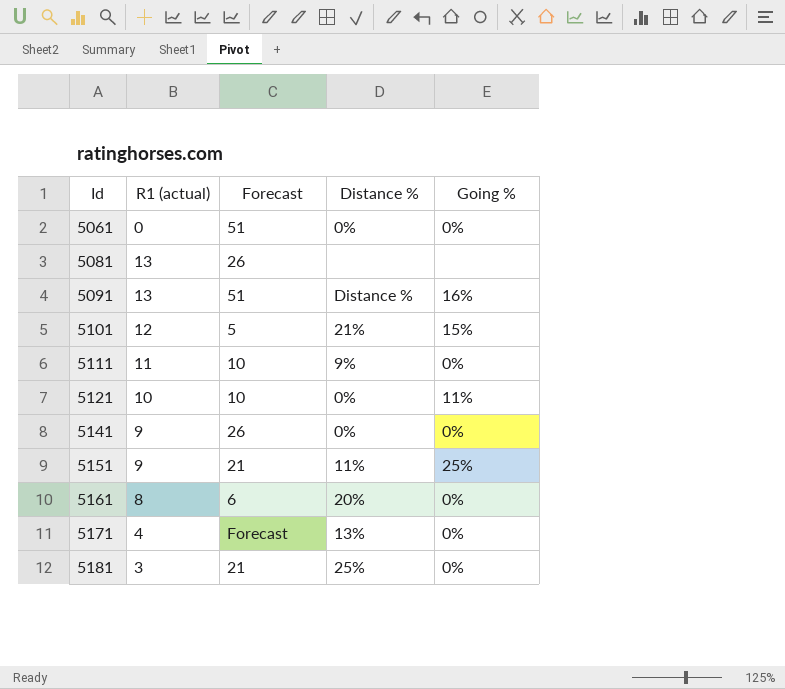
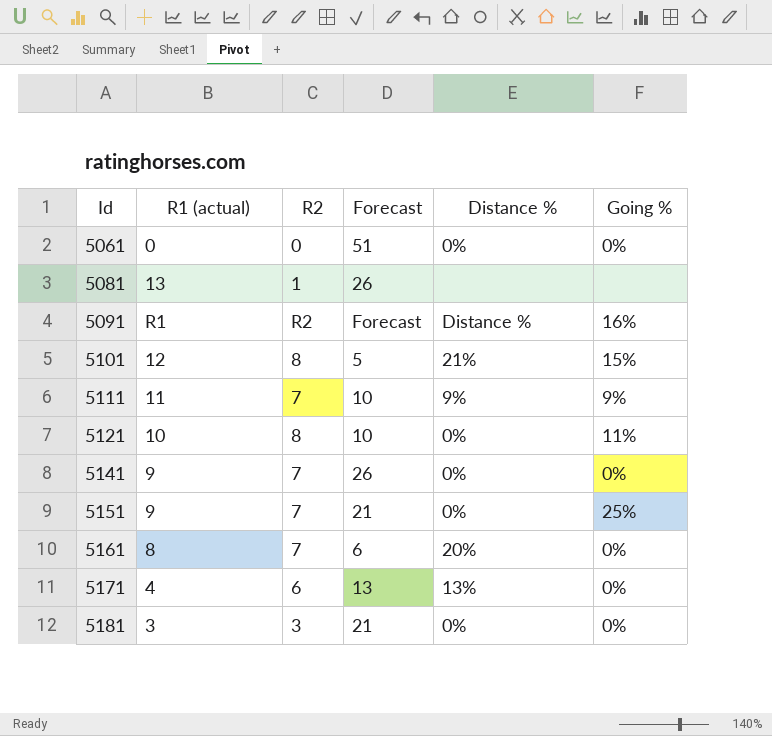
column R2 | position: none -> 3
5091 | R1 (actual): 13 -> R1
5091 | Forecast: 51 -> Forecast
5111 | Going %: 0% -> 9%
5151 | Distance %: 11% -> 0%
5171 | Forecast: Forecast -> 13
5181 | Distance %: 25% -> 0%

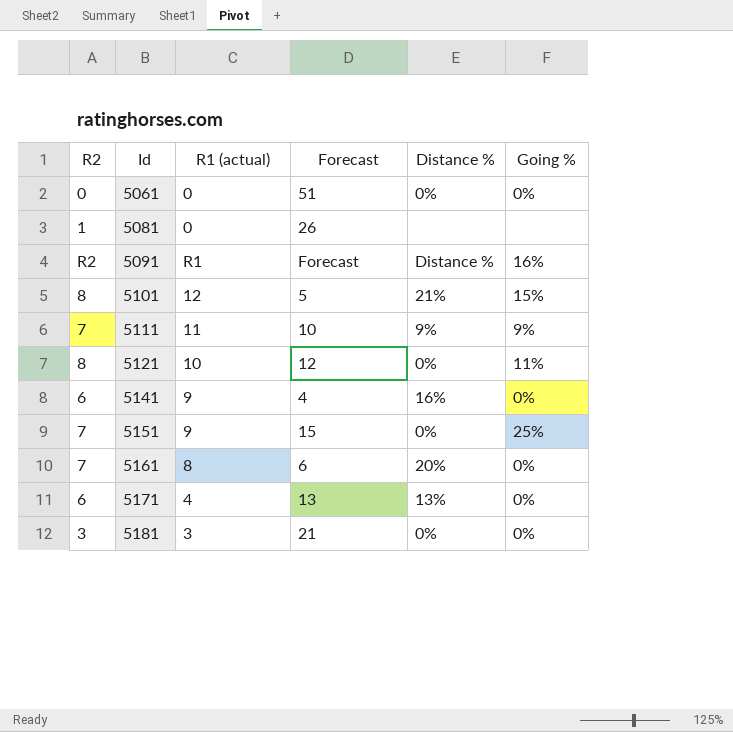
column R2 | position: 3 -> 1
5081 | R1 (actual): 13 -> 0
5121 | Forecast: 10 -> 12
5141 | R2: 7 -> 6
5141 | Forecast: 26 -> 4
5141 | Distance %: 0% -> 16%
5151 | Forecast: 21 -> 15

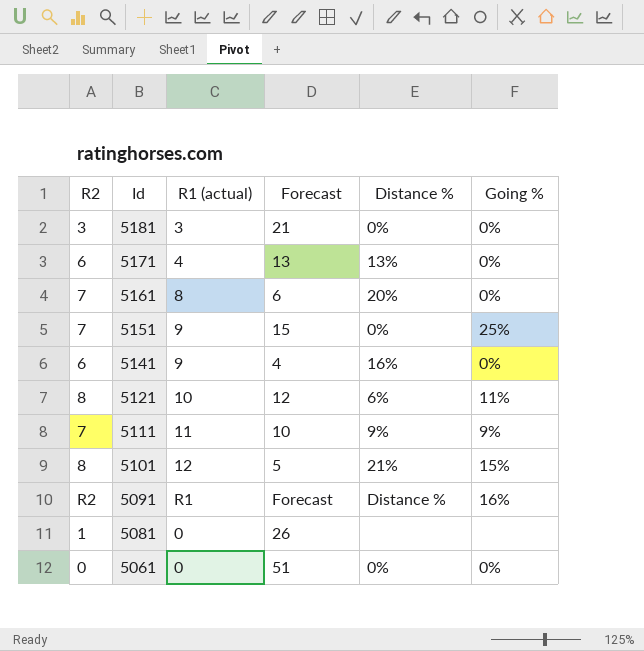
row order: Id ascending -> Id descending
5121 | Distance %: 0% -> 6%

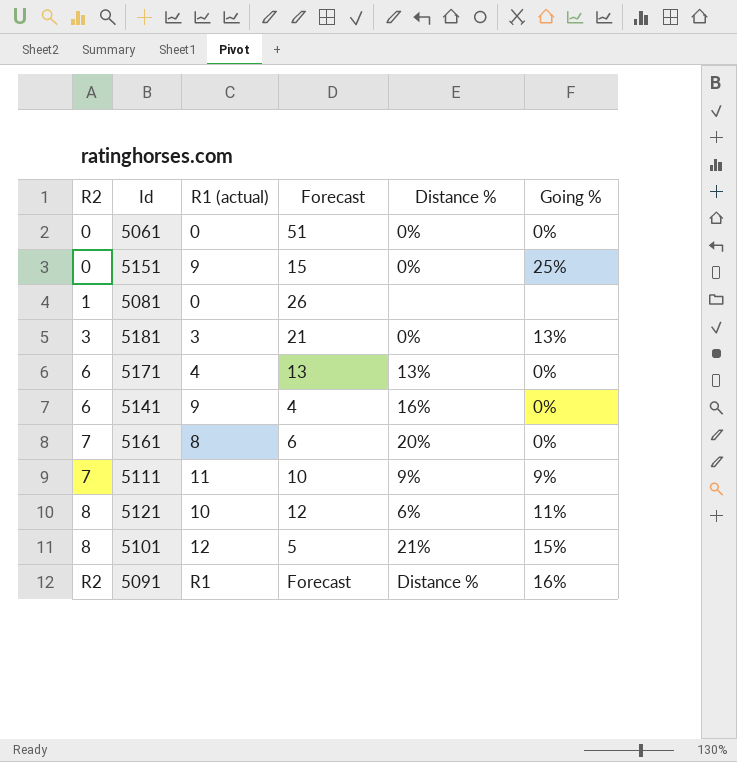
row order: Id descending -> R2 ascending
5151 | R2: 7 -> 0
5181 | Going %: 0% -> 13%

